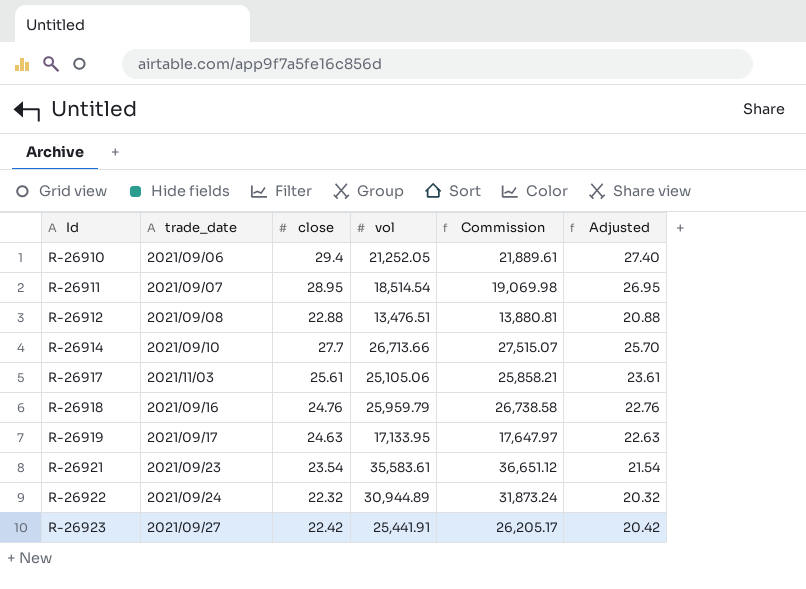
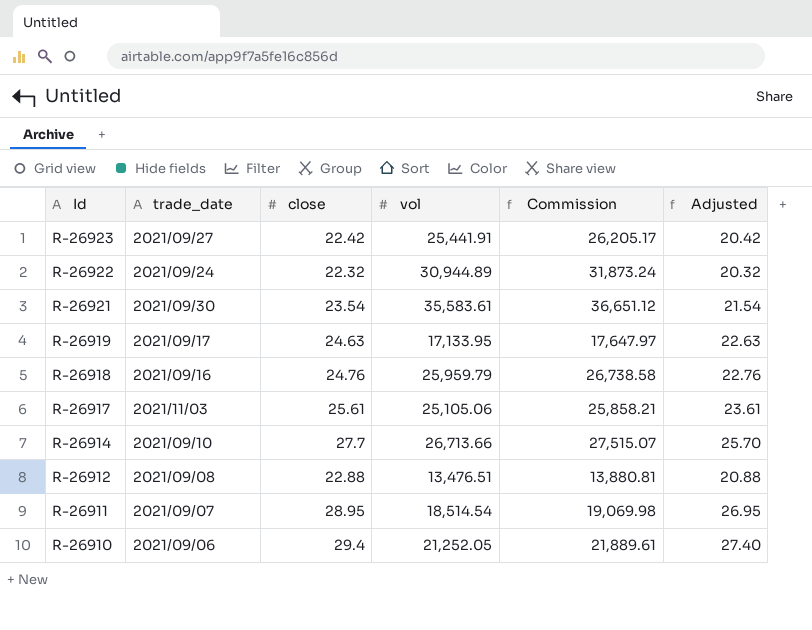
row order: Id ascending -> Id descending
R-26921 | trade_date: 2021/09/23 -> 2021/09/30

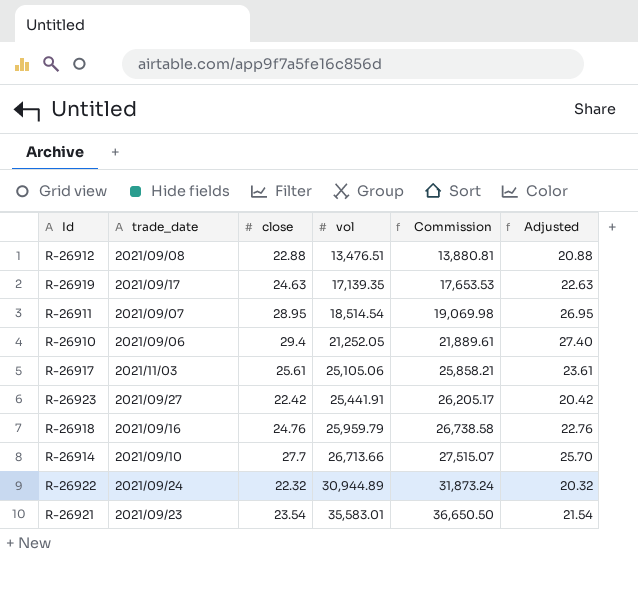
row order: Id descending -> vol ascending
R-26919 | vol: 17,133.95 -> 17,139.35
R-26919 | Commission: 17,647.97 -> 17,653.53
R-26921 | trade_date: 2021/09/30 -> 2021/09/23
R-26921 | vol: 35,583.61 -> 35,583.01
R-26921 | Commission: 36,651.12 -> 36,650.50

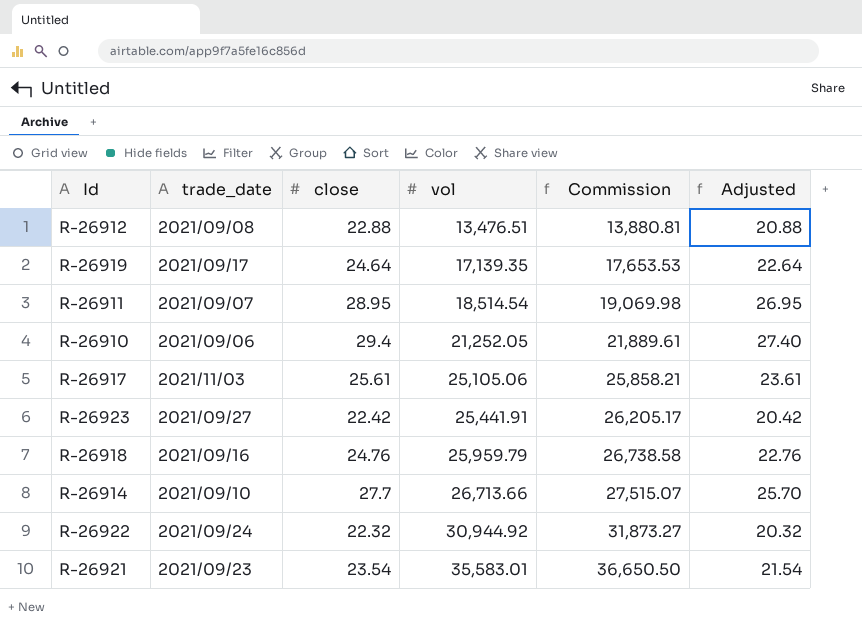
R-26919 | close: 24.63 -> 24.64
R-26919 | Adjusted: 22.63 -> 22.64
R-26922 | vol: 30,944.89 -> 30,944.92
R-26922 | Commission: 31,873.24 -> 31,873.27

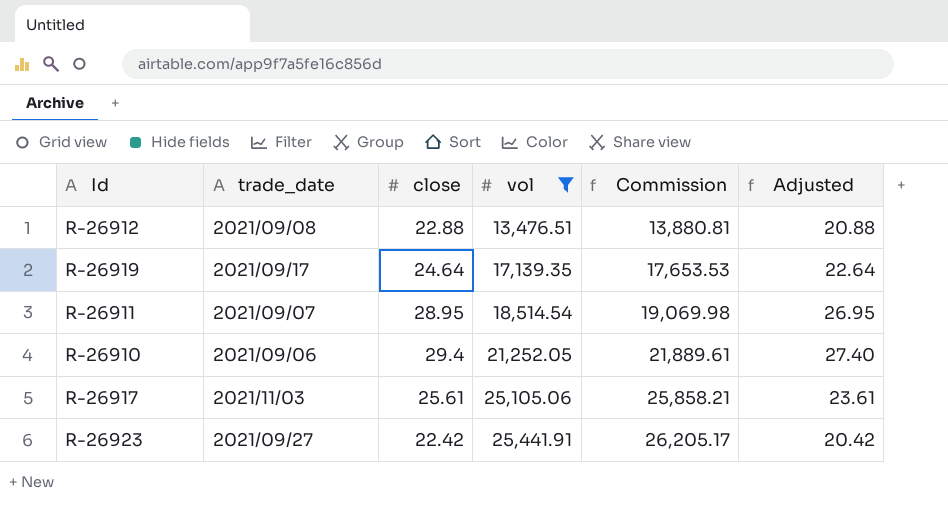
filter: none -> vol <= 25,441.91

